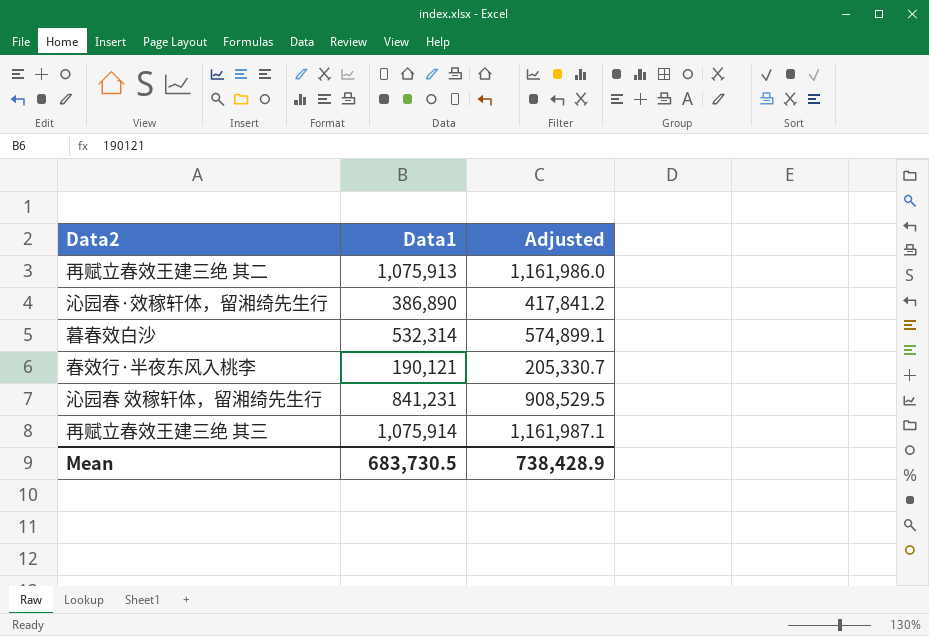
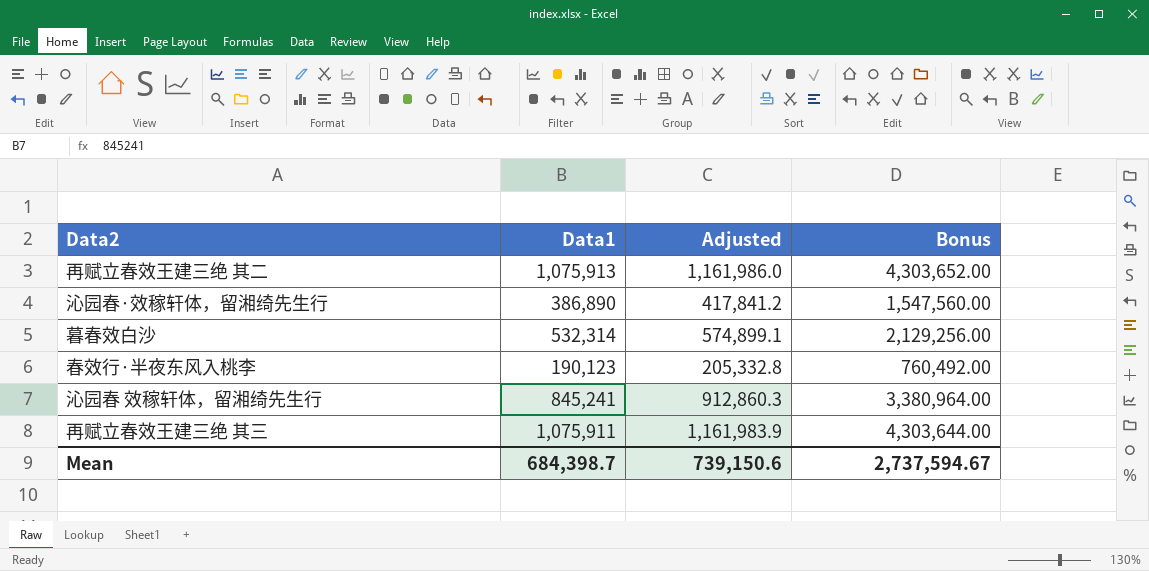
column Bonus | formula: none -> [Data1] * 4
春效行·半夜东风入桃李 | Data1: 190,121 -> 190,123
春效行·半夜东风入桃李 | Adjusted: 205,330.7 -> 205,332.8
沁园春 效稼轩体，留湘绮先生行 | Data1: 841,231 -> 845,241
沁园春 效稼轩体，留湘绮先生行 | Adjusted: 908,529.5 -> 912,860.3
再赋立春效王建三绝 其三 | Data1: 1,075,914 -> 1,075,911
再赋立春效王建三绝 其三 | Adjusted: 1,161,987.1 -> 1,161,983.9
Mean | Data1: 683,730.5 -> 684,398.7
Mean | Adjusted: 738,428.9 -> 739,150.6

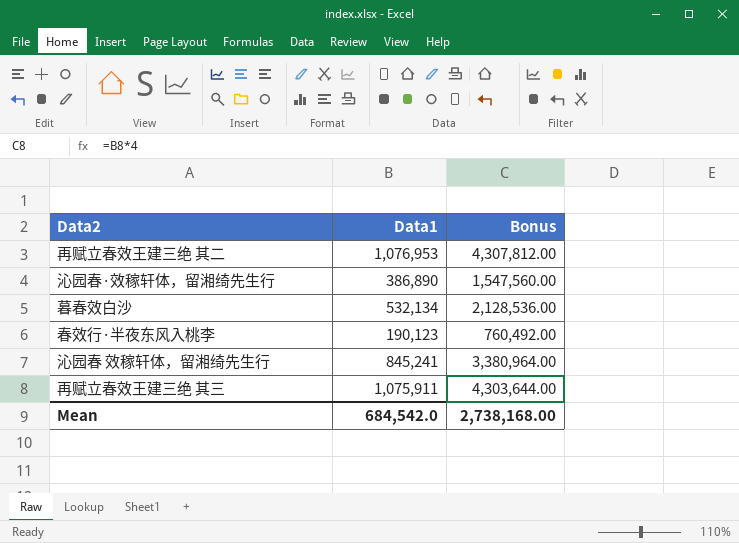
column Adjusted | formula: [Data1] * 1.08 -> none
再赋立春效王建三绝 其二 | Data1: 1,075,913 -> 1,076,953
再赋立春效王建三绝 其二 | Bonus: 4,303,652.00 -> 4,307,812.00
暮春效白沙 | Data1: 532,314 -> 532,134
暮春效白沙 | Bonus: 2,129,256.00 -> 2,128,536.00
Mean | Data1: 684,398.7 -> 684,542.0
Mean | Bonus: 2,737,594.67 -> 2,738,168.00

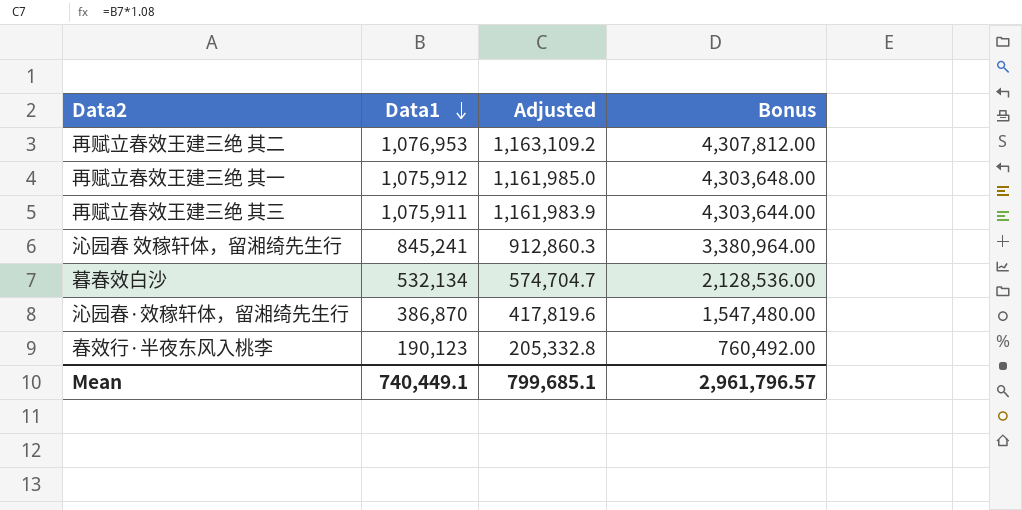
row order: none -> Data1 descending
column Adjusted | formula: none -> [Data1] * 1.08
row 再赋立春效王建三绝 其一: none -> 1,075,912 | 1,161,985.0 | 4,303,648.00
沁园春·效稼轩体，留湘绮先生行 | Data1: 386,890 -> 386,870
沁园春·效稼轩体，留湘绮先生行 | Bonus: 1,547,560.00 -> 1,547,480.00
Mean | Data1: 684,542.0 -> 740,449.1
Mean | Bonus: 2,738,168.00 -> 2,961,796.57

